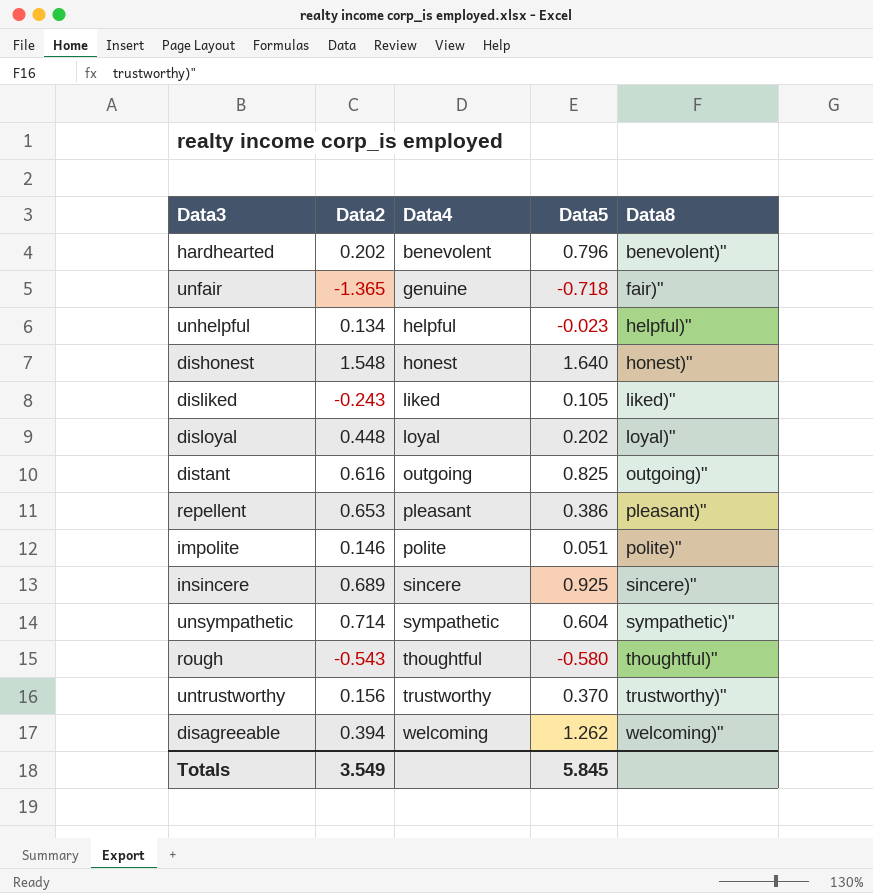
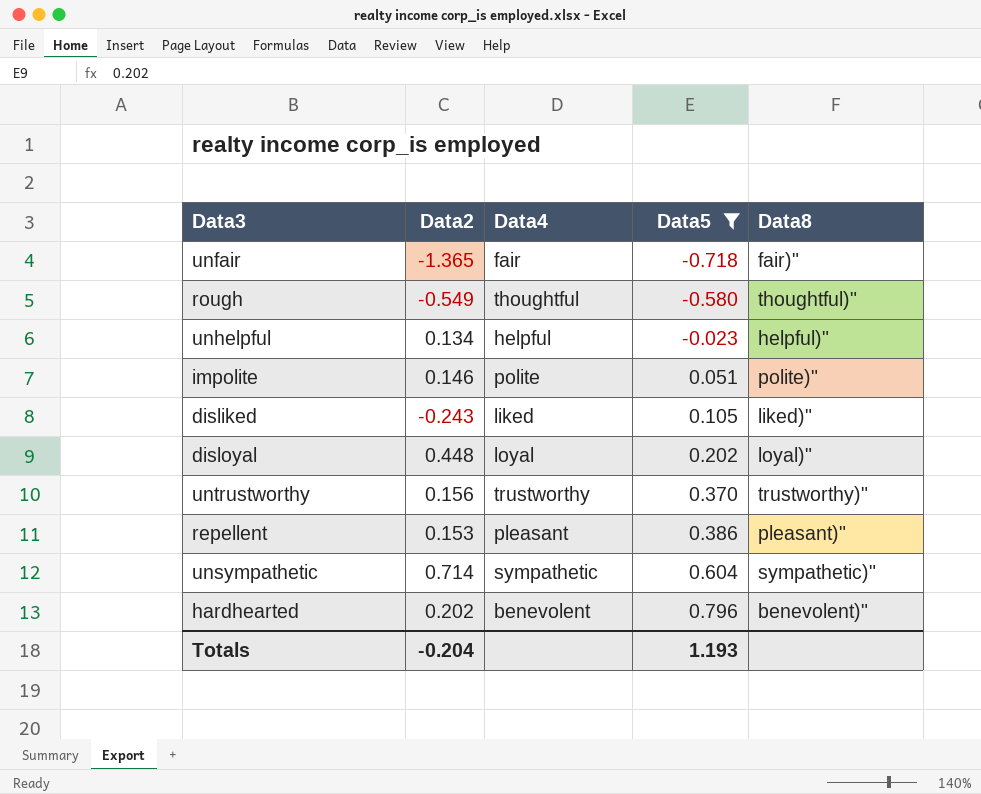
filter: none -> Data5 <= 0.796
row order: Data4 ascending -> Data5 ascending
unfair | Data4: genuine -> fair
rough | Data2: -0.543 -> -0.549
repellent | Data2: 0.653 -> 0.153
Totals | Data2: 3.549 -> -0.204
Totals | Data5: 5.845 -> 1.193

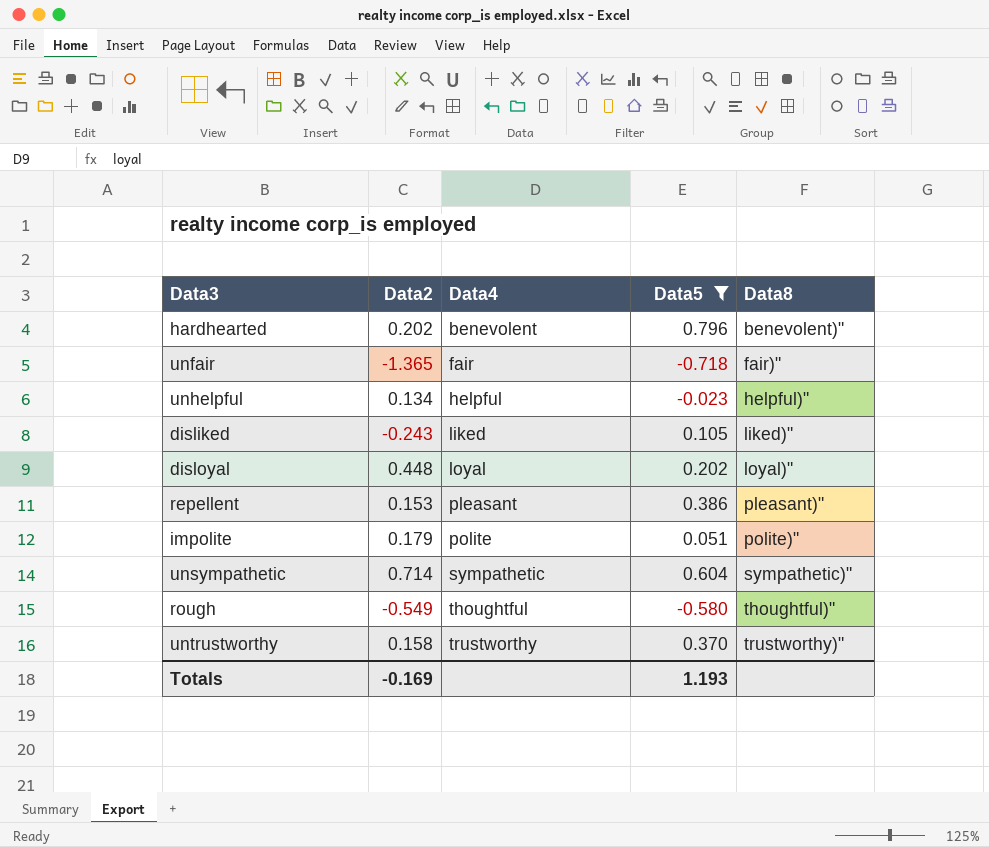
row order: Data5 ascending -> Data4 ascending
impolite | Data2: 0.146 -> 0.179
untrustworthy | Data2: 0.156 -> 0.158
Totals | Data2: -0.204 -> -0.169

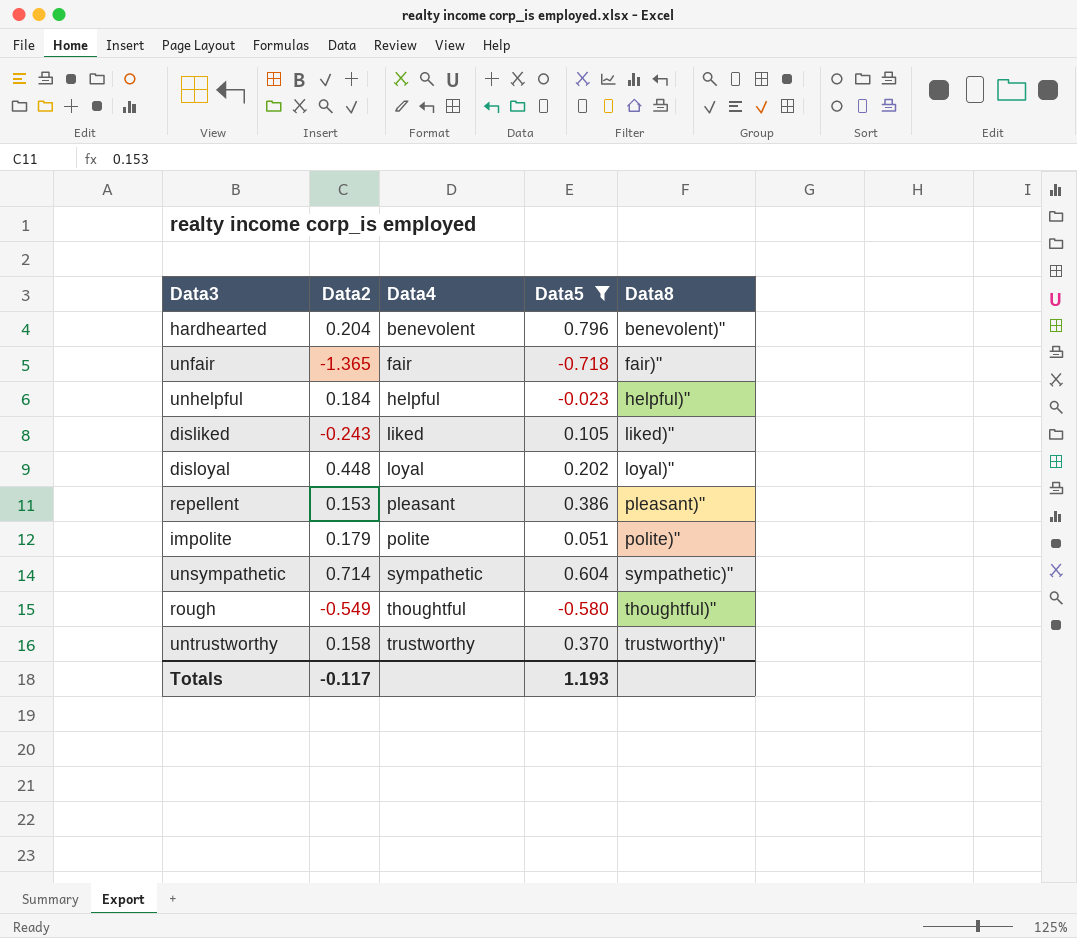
hardhearted | Data2: 0.202 -> 0.204
unhelpful | Data2: 0.134 -> 0.184
Totals | Data2: -0.169 -> -0.117

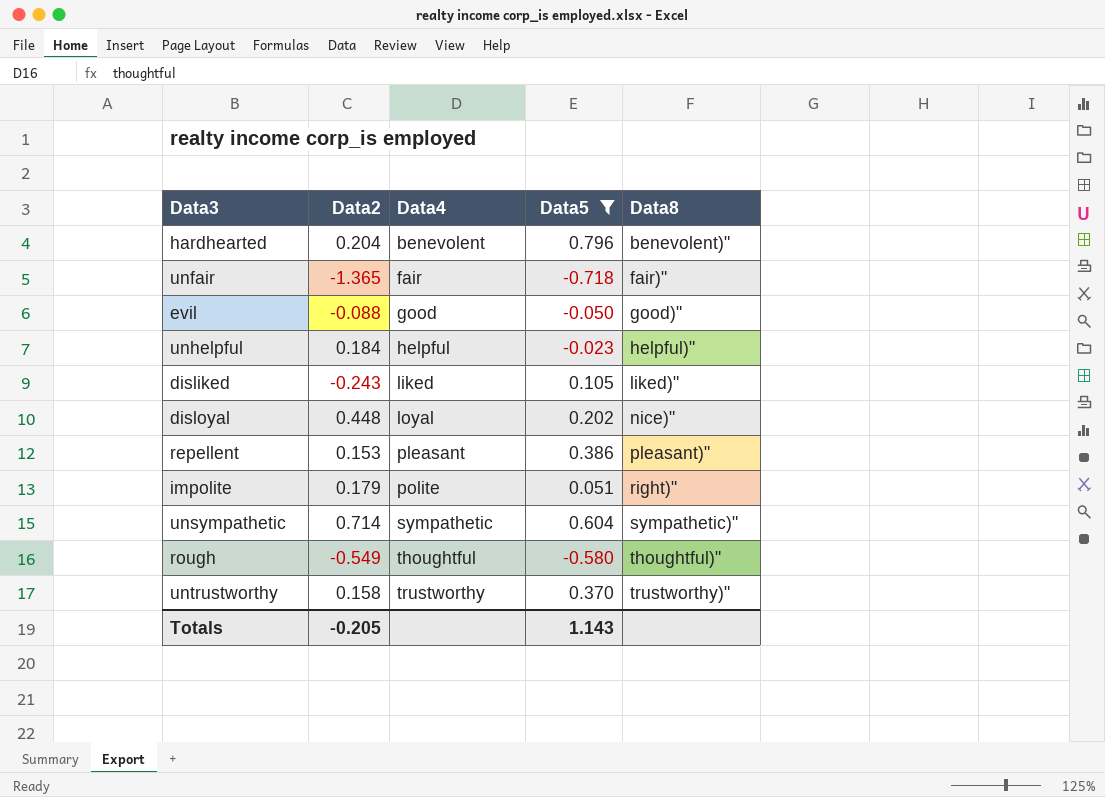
row evil: none -> -0.088 | good | -0.050 | good)"
disloyal | Data8: loyal)" -> nice)"
impolite | Data8: polite)" -> right)"
Totals | Data2: -0.117 -> -0.205
Totals | Data5: 1.193 -> 1.143

